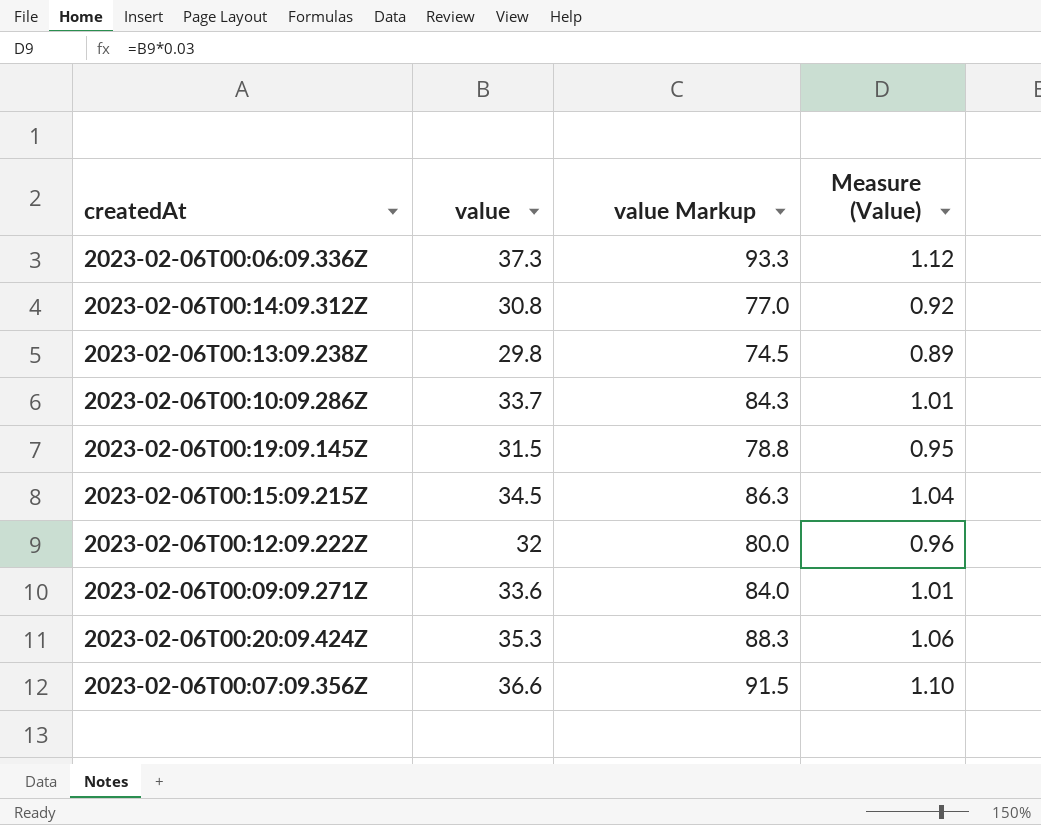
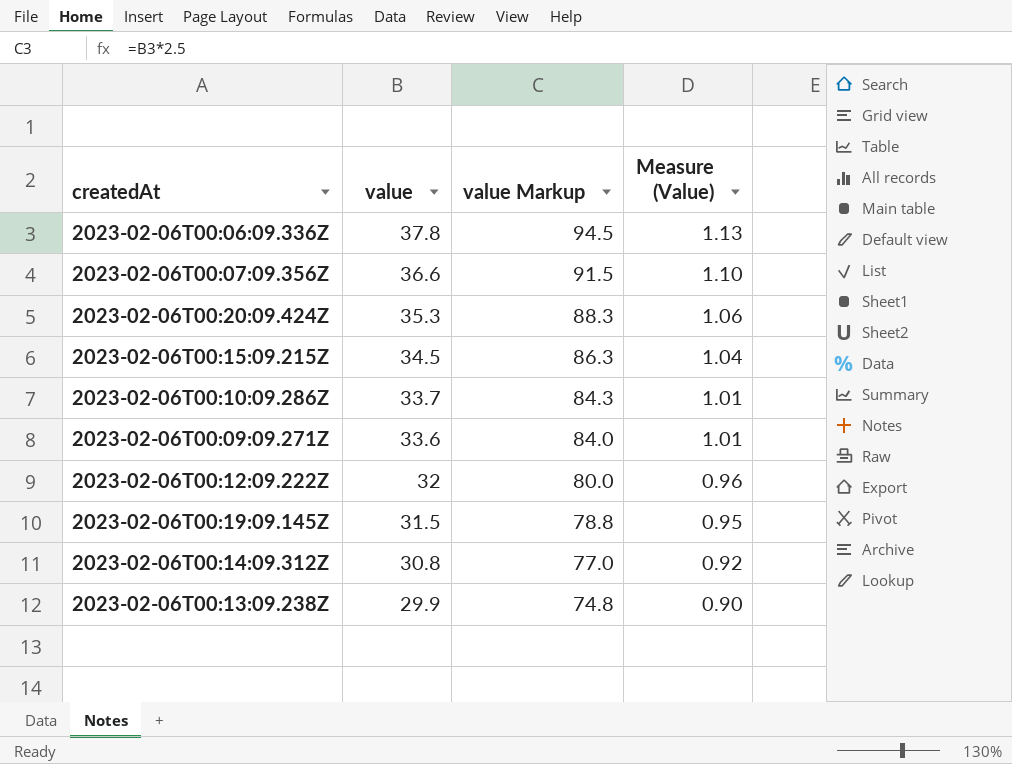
row order: none -> value descending
2023-02-06T00:06:09.336Z | value: 37.3 -> 37.8
2023-02-06T00:06:09.336Z | value Markup: 93.3 -> 94.5
2023-02-06T00:06:09.336Z | Measure (Value): 1.12 -> 1.13
2023-02-06T00:13:09.238Z | value: 29.8 -> 29.9
2023-02-06T00:13:09.238Z | value Markup: 74.5 -> 74.8
2023-02-06T00:13:09.238Z | Measure (Value): 0.89 -> 0.90

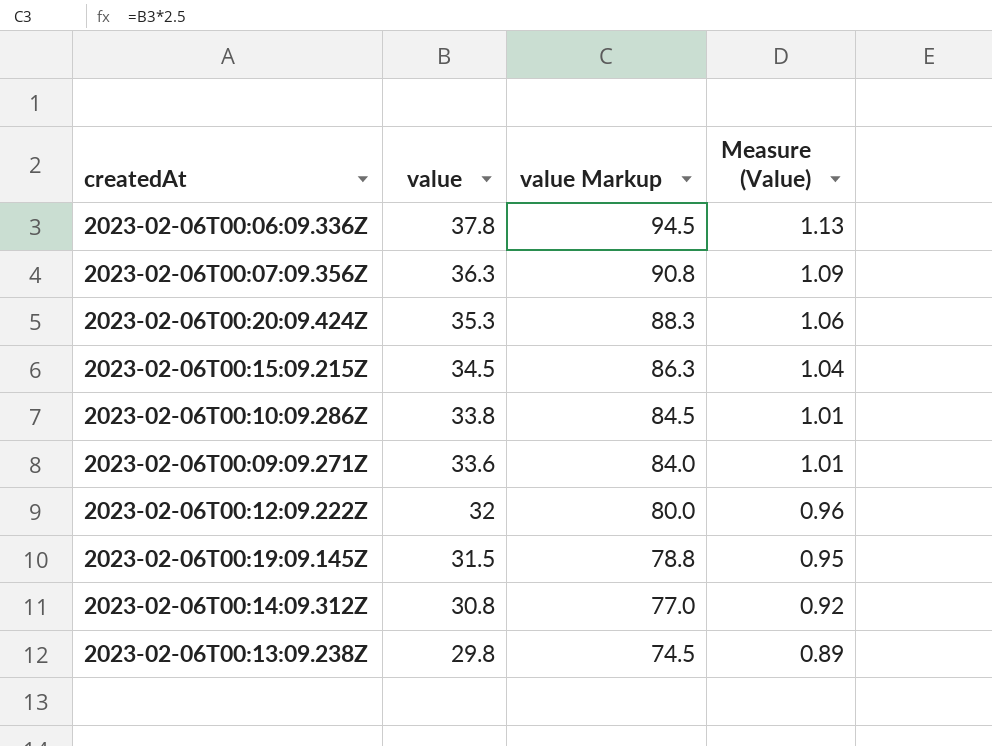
2023-02-06T00:07:09.356Z | value: 36.6 -> 36.3
2023-02-06T00:07:09.356Z | value Markup: 91.5 -> 90.8
2023-02-06T00:07:09.356Z | Measure (Value): 1.10 -> 1.09
2023-02-06T00:10:09.286Z | value: 33.7 -> 33.8
2023-02-06T00:10:09.286Z | value Markup: 84.3 -> 84.5
2023-02-06T00:13:09.238Z | value: 29.9 -> 29.8
2023-02-06T00:13:09.238Z | value Markup: 74.8 -> 74.5
2023-02-06T00:13:09.238Z | Measure (Value): 0.90 -> 0.89

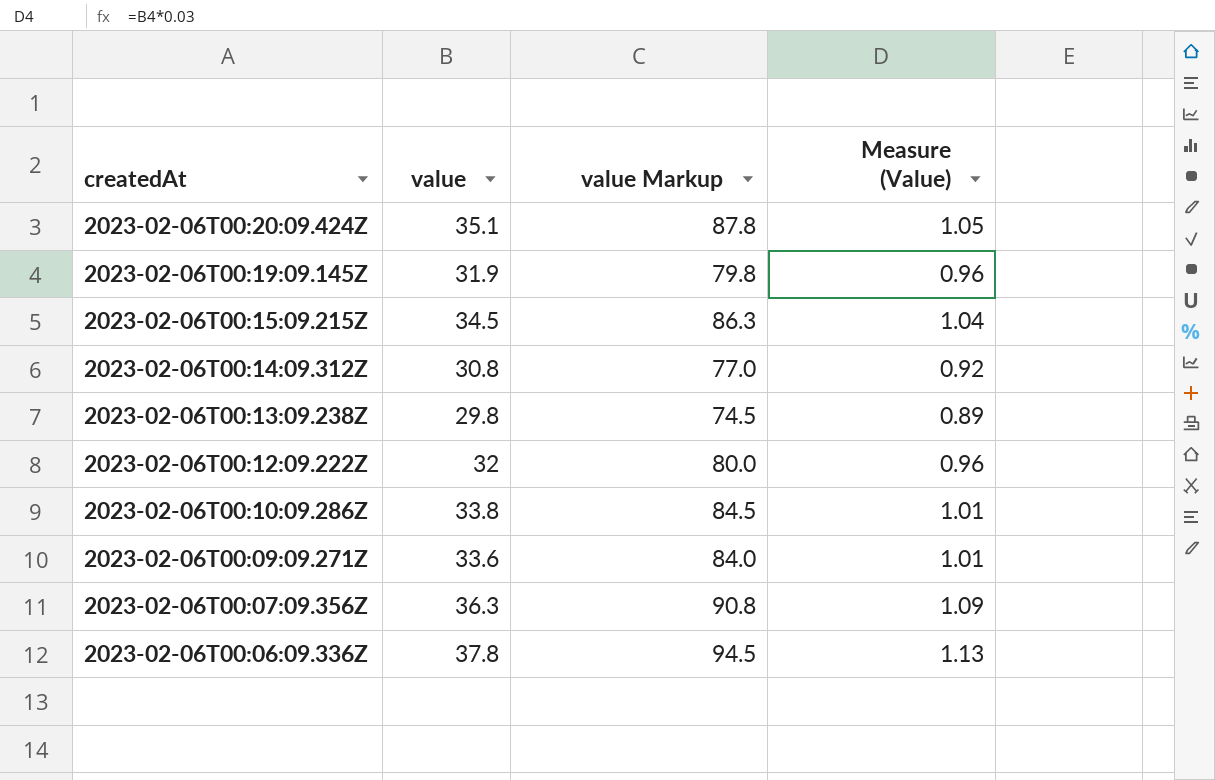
row order: value descending -> createdAt descending
2023-02-06T00:20:09.424Z | value: 35.3 -> 35.1
2023-02-06T00:20:09.424Z | value Markup: 88.3 -> 87.8
2023-02-06T00:20:09.424Z | Measure (Value): 1.06 -> 1.05
2023-02-06T00:19:09.145Z | value: 31.5 -> 31.9
2023-02-06T00:19:09.145Z | value Markup: 78.8 -> 79.8
2023-02-06T00:19:09.145Z | Measure (Value): 0.95 -> 0.96

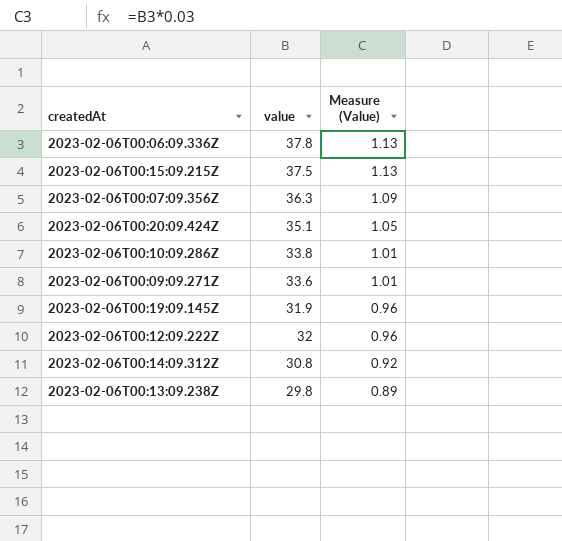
row order: createdAt descending -> Measure (Value) descending
column value Markup | formula: [value] * 2.5 -> none
2023-02-06T00:15:09.215Z | value: 34.5 -> 37.5
2023-02-06T00:15:09.215Z | Measure (Value): 1.04 -> 1.13

